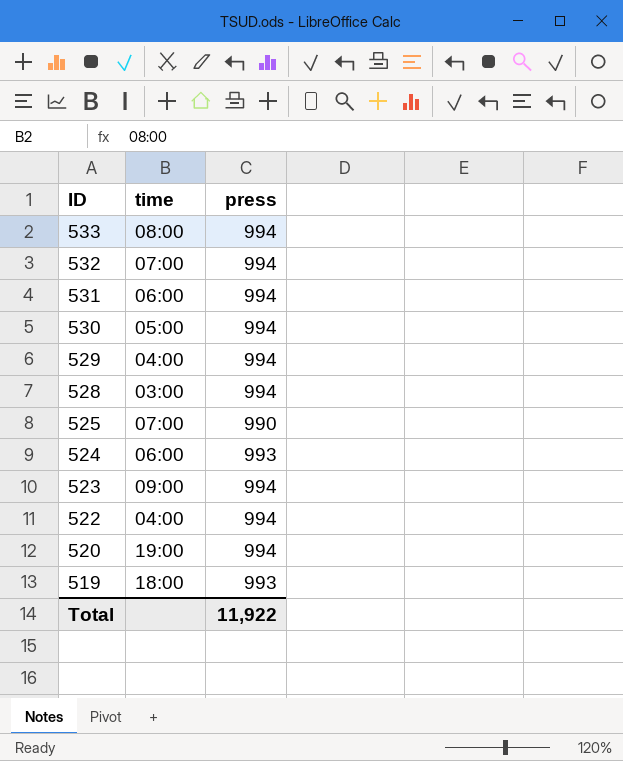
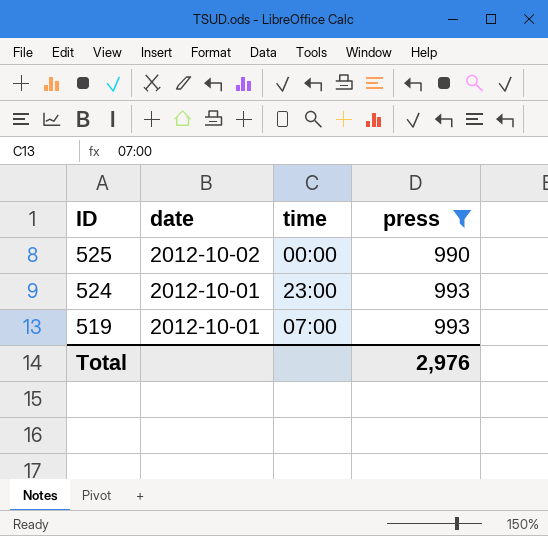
filter: none -> press != 994
column date | position: none -> 2
525 | time: 07:00 -> 00:00
524 | time: 06:00 -> 23:00
519 | time: 18:00 -> 07:00
Total | press: 11,922 -> 2,976

